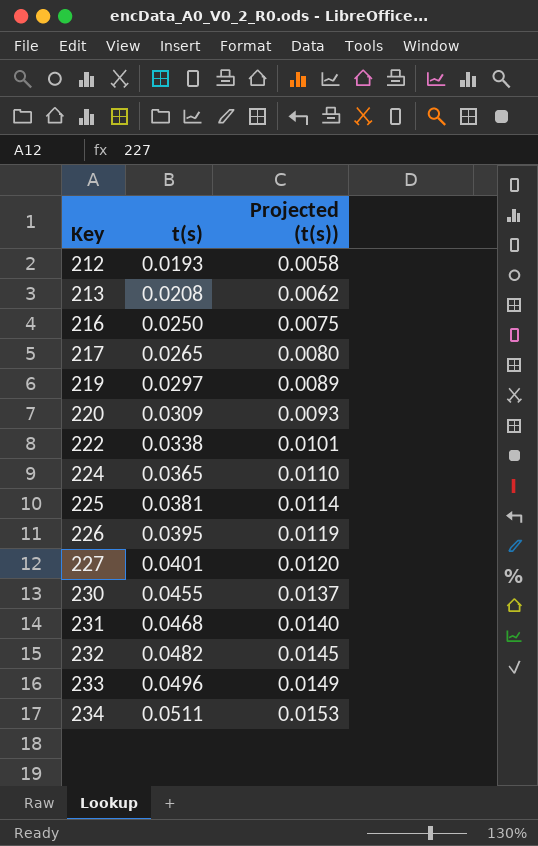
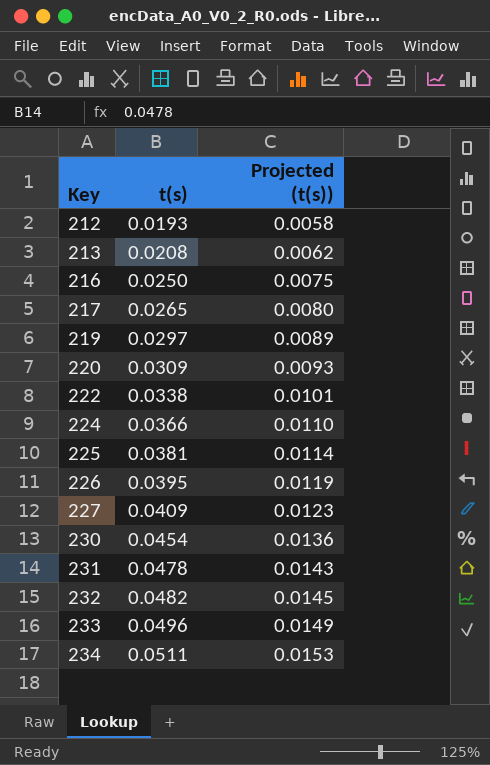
224 | t(s): 0.0365 -> 0.0366
227 | t(s): 0.0401 -> 0.0409
227 | Projected (t(s)): 0.0120 -> 0.0123
230 | t(s): 0.0455 -> 0.0454
230 | Projected (t(s)): 0.0137 -> 0.0136
231 | t(s): 0.0468 -> 0.0478
231 | Projected (t(s)): 0.0140 -> 0.0143

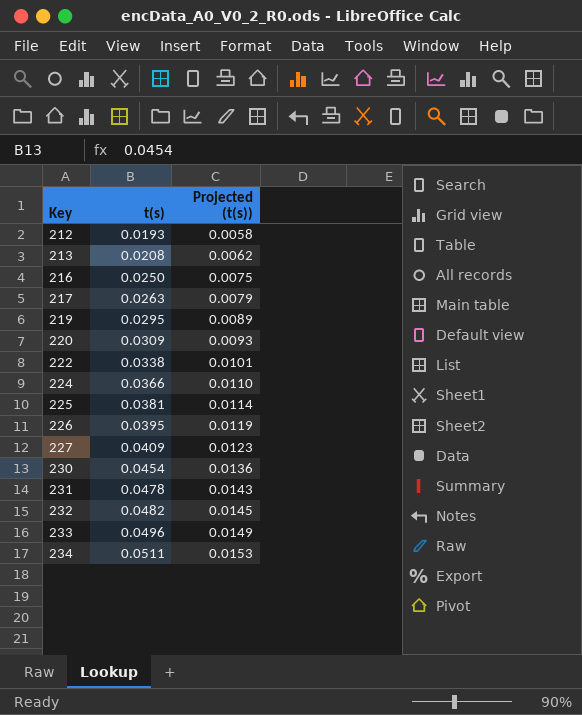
217 | t(s): 0.0265 -> 0.0263
217 | Projected (t(s)): 0.0080 -> 0.0079
219 | t(s): 0.0297 -> 0.0295

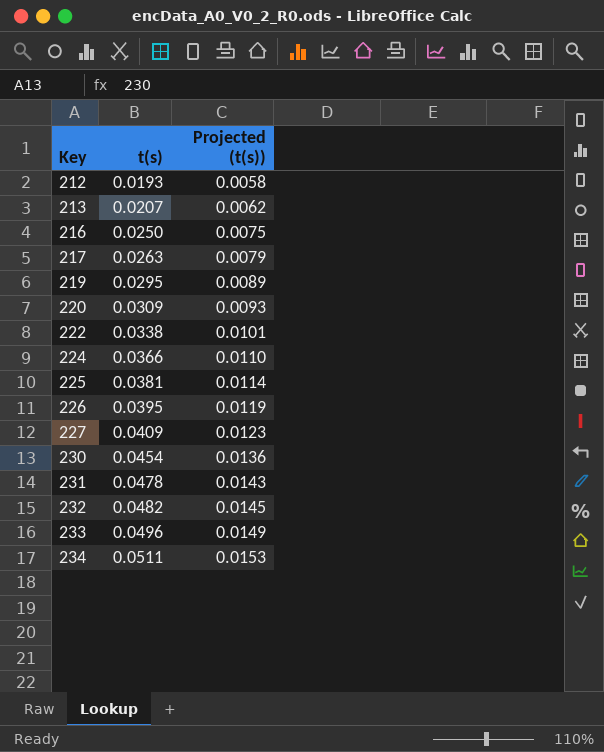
213 | t(s): 0.0208 -> 0.0207

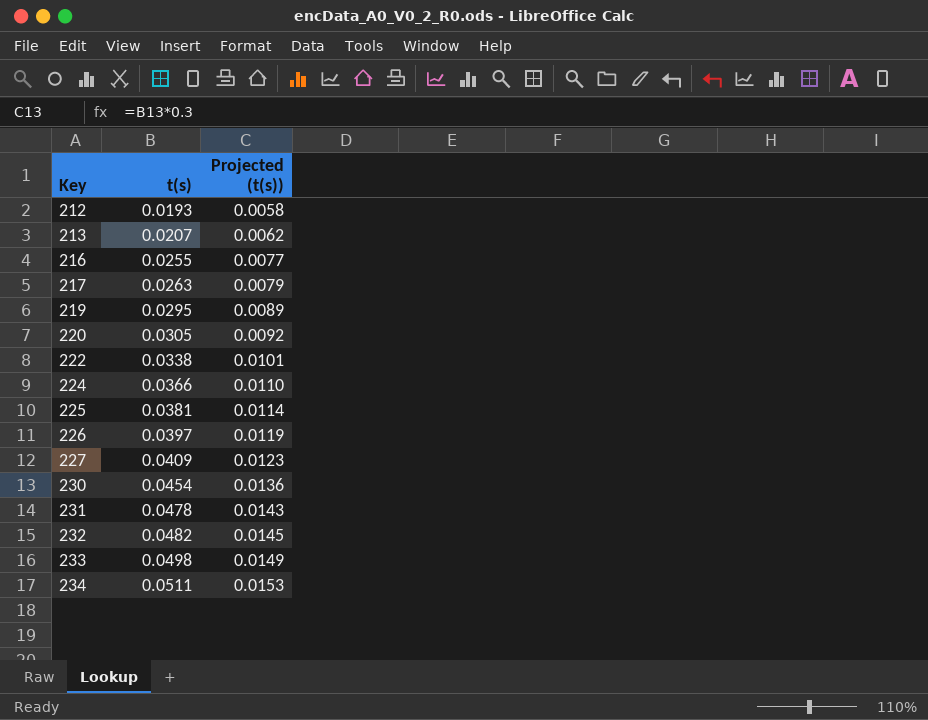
216 | t(s): 0.0250 -> 0.0255
216 | Projected (t(s)): 0.0075 -> 0.0077
220 | t(s): 0.0309 -> 0.0305
220 | Projected (t(s)): 0.0093 -> 0.0092
226 | t(s): 0.0395 -> 0.0397
233 | t(s): 0.0496 -> 0.0498

